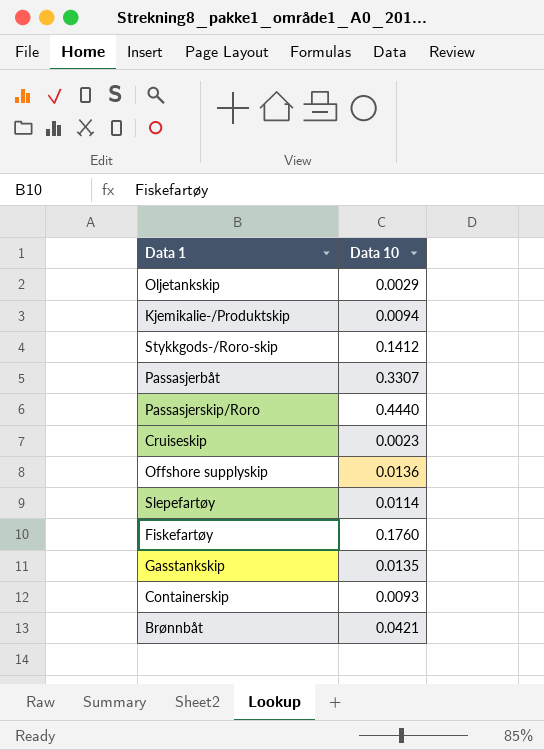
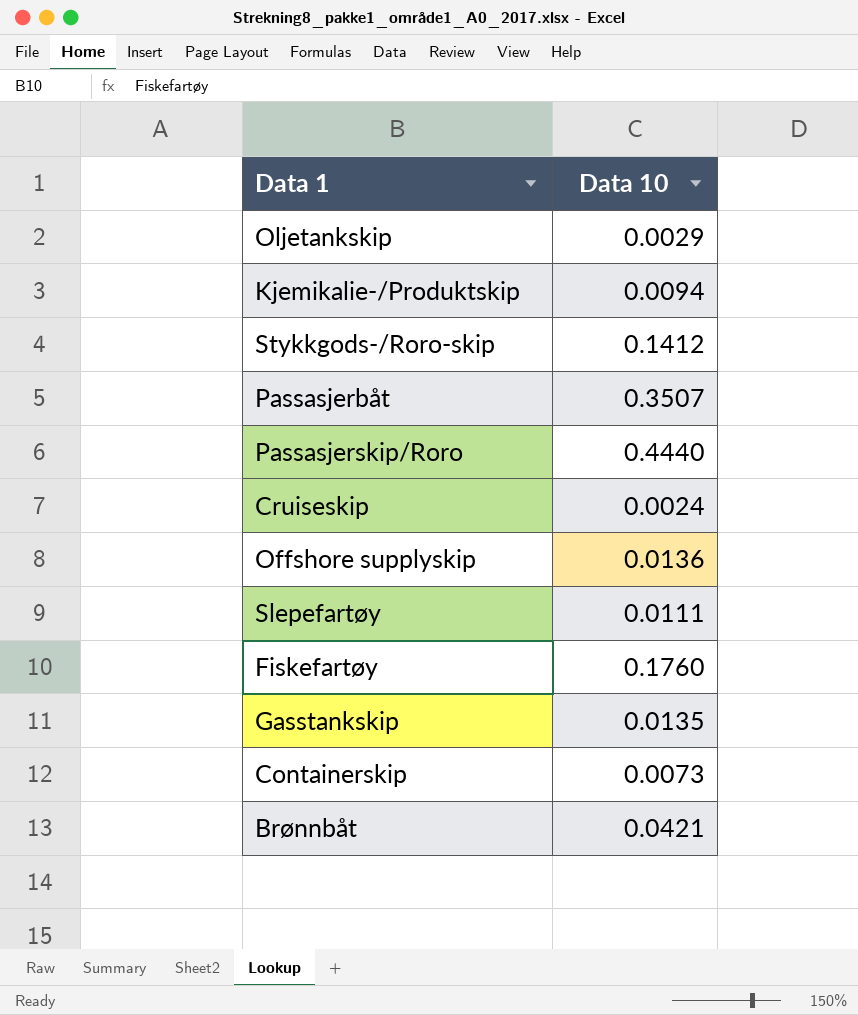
Passasjerbåt | Data 10: 0.3307 -> 0.3507
Cruiseskip | Data 10: 0.0023 -> 0.0024
Slepefartøy | Data 10: 0.0114 -> 0.0111
Containerskip | Data 10: 0.0093 -> 0.0073

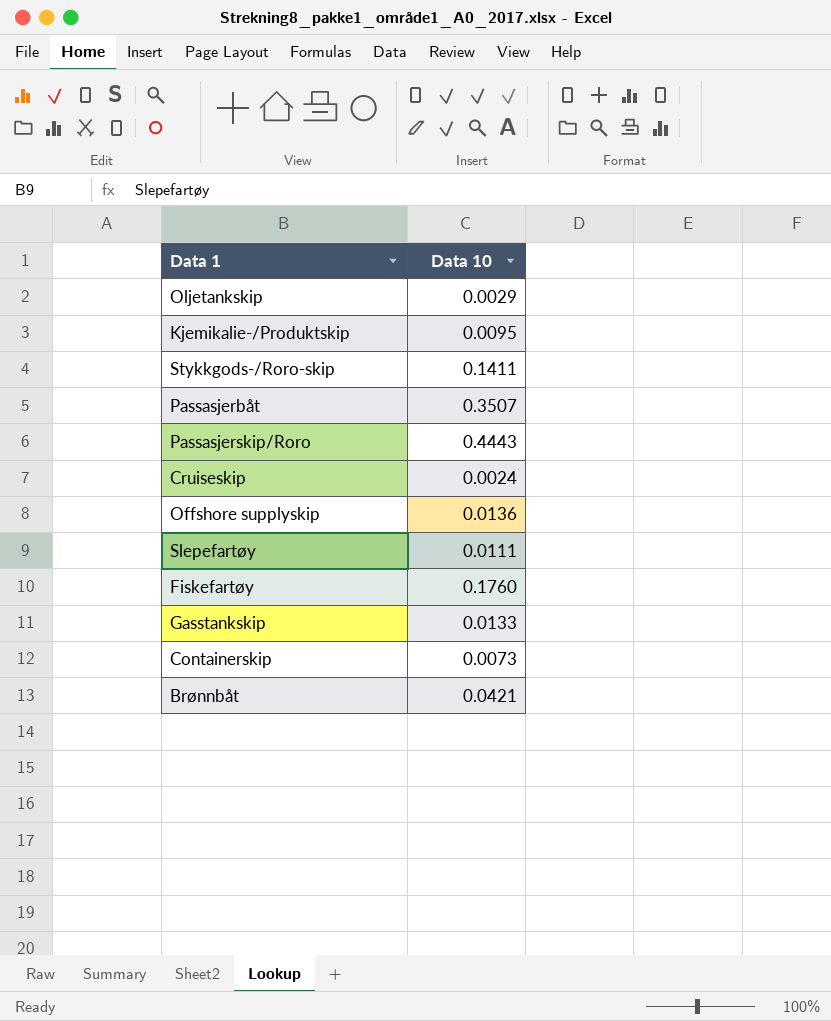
Kjemikalie-/Produktskip | Data 10: 0.0094 -> 0.0095
Stykkgods-/Roro-skip | Data 10: 0.1412 -> 0.1411
Passasjerskip/Roro | Data 10: 0.4440 -> 0.4443
Gasstankskip | Data 10: 0.0135 -> 0.0133

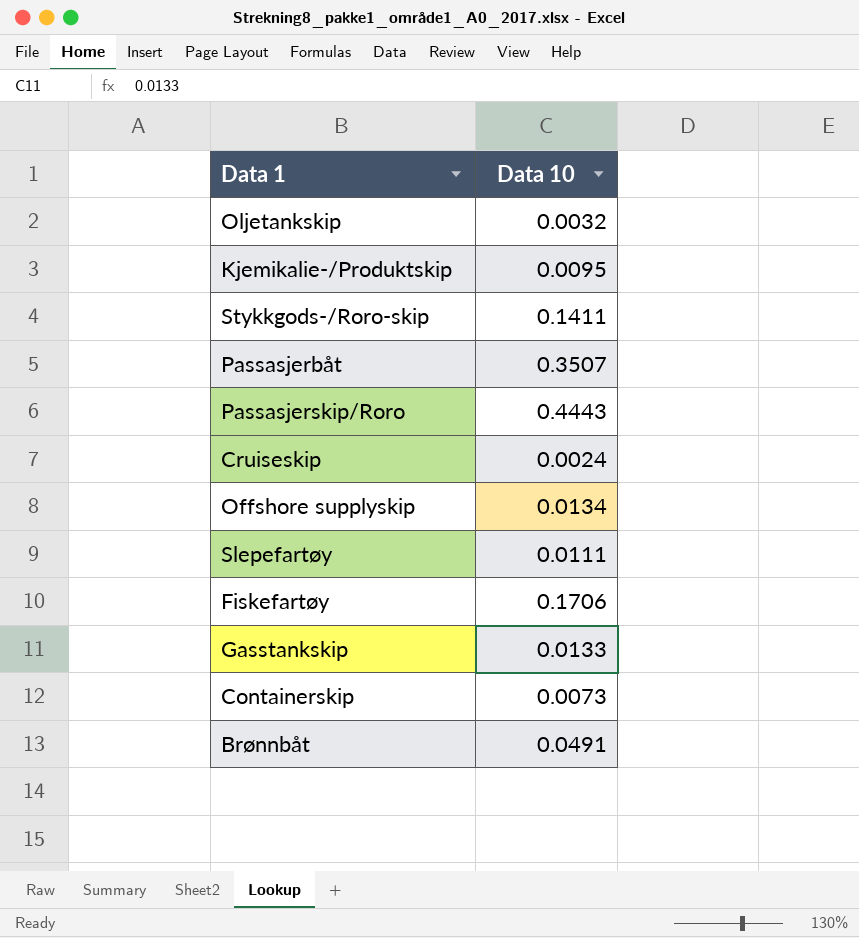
Oljetankskip | Data 10: 0.0029 -> 0.0032
Offshore supplyskip | Data 10: 0.0136 -> 0.0134
Fiskefartøy | Data 10: 0.1760 -> 0.1706
Brønnbåt | Data 10: 0.0421 -> 0.0491

